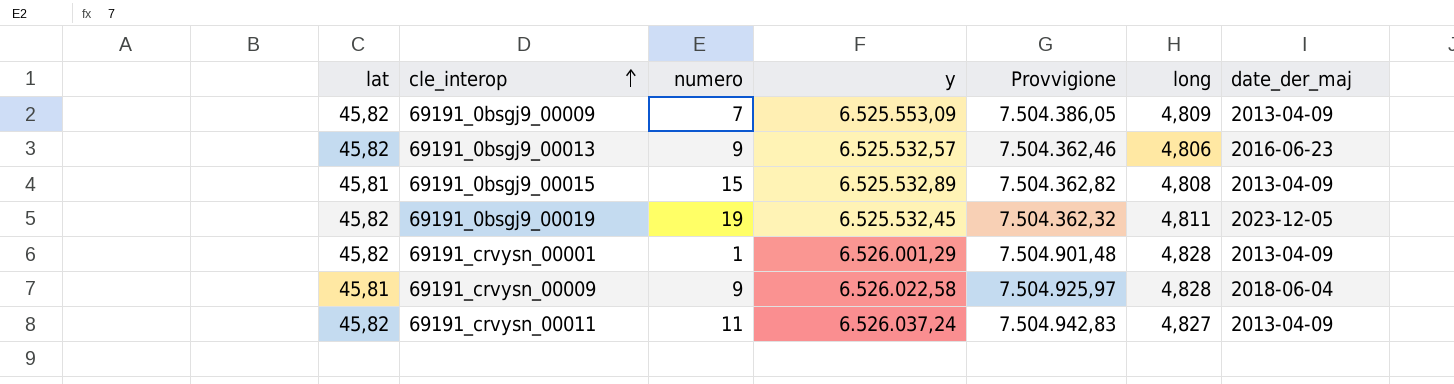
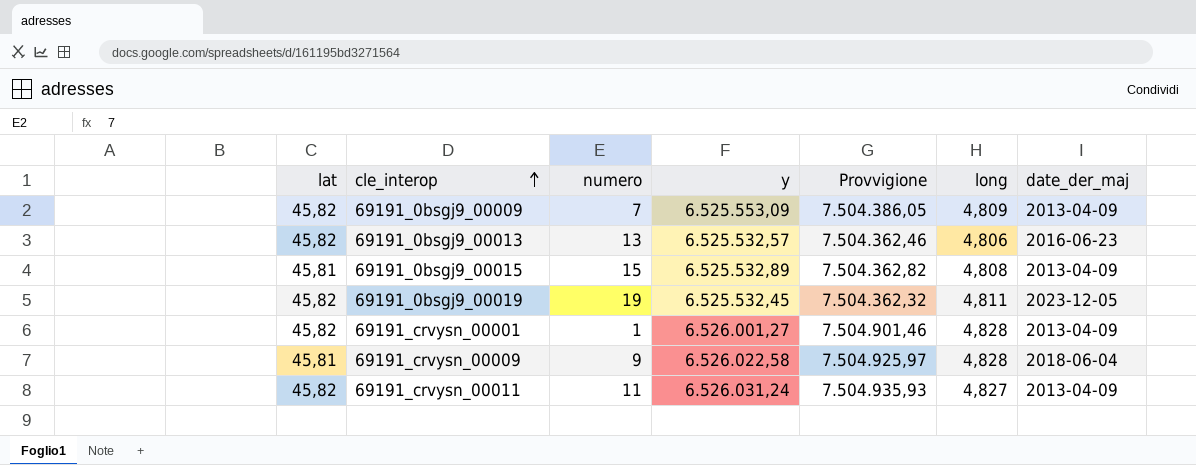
69191_0bsgj9_00013 | numero: 9 -> 13
69191_crvysn_00001 | y: 6.526.001,29 -> 6.526.001,27
69191_crvysn_00001 | Provvigione: 7.504.901,48 -> 7.504.901,46
69191_crvysn_00011 | y: 6.526.037,24 -> 6.526.031,24
69191_crvysn_00011 | Provvigione: 7.504.942,83 -> 7.504.935,93

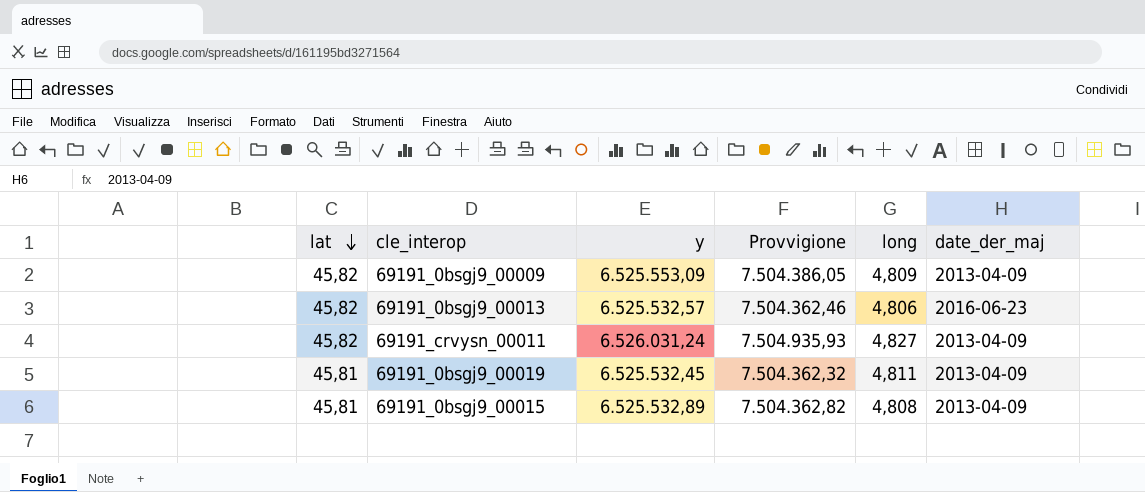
row order: cle_interop ascending -> lat descending
column numero | position: 3 -> none
row 69191_crvysn_00001: 45,82 | 1 | 6.526.001,27 | 7.504.901,46 | 4,828 | 2013-04-09 -> none
row 69191_crvysn_00009: 45,81 | 9 | 6.526.022,58 | 7.504.925,97 | 4,828 | 2018-06-04 -> none
69191_0bsgj9_00019 | lat: 45,82 -> 45,81
69191_0bsgj9_00019 | date_der_maj: 2023-12-05 -> 2013-04-09

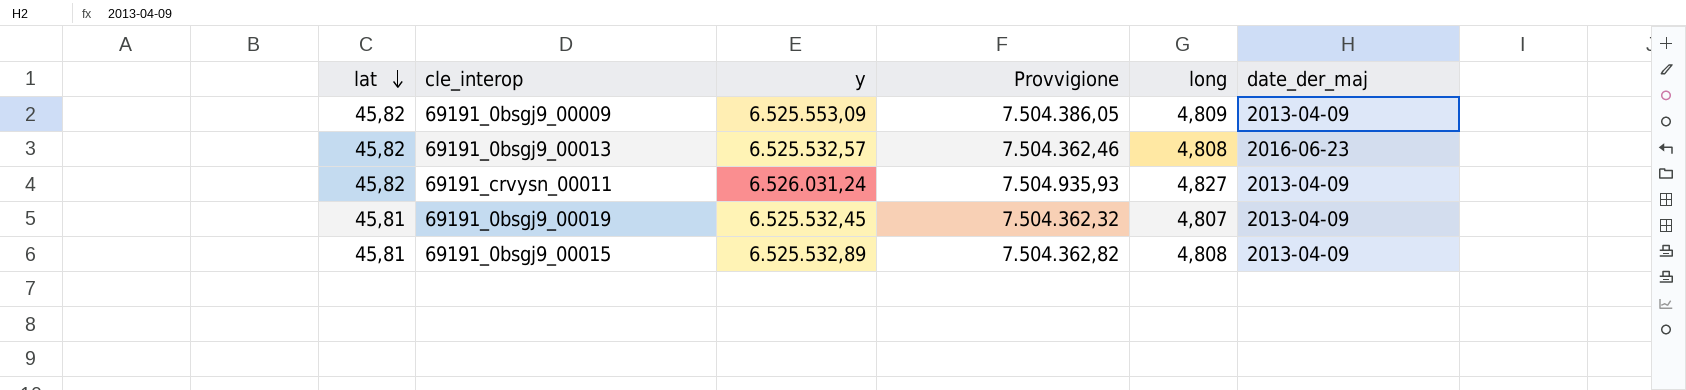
69191_0bsgj9_00013 | long: 4,806 -> 4,808
69191_0bsgj9_00019 | long: 4,811 -> 4,807

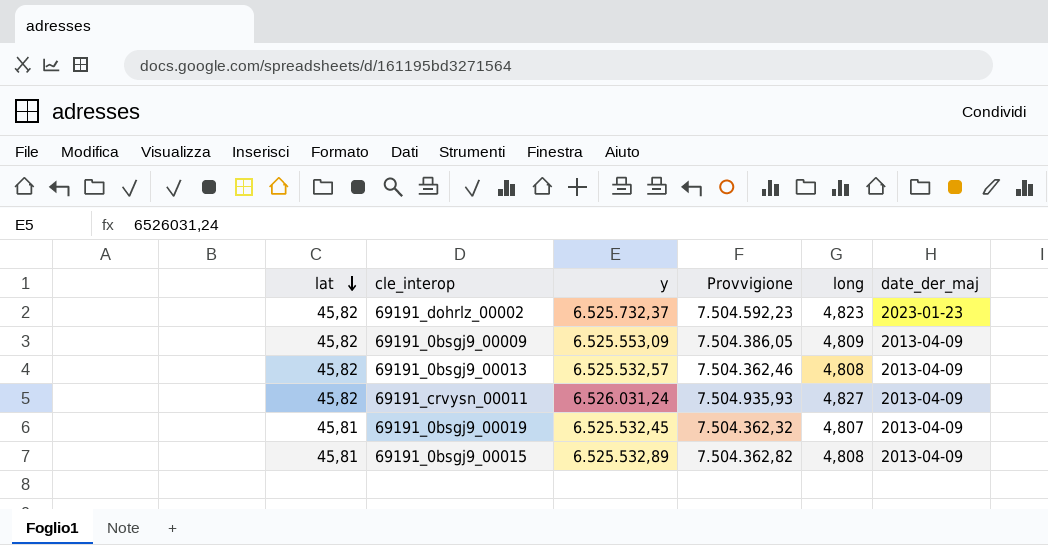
row 69191_dohrlz_00002: none -> 45,82 | 6.525.732,37 | 7.504.592,23 | 4,823 | 2023-01-23
69191_0bsgj9_00013 | date_der_maj: 2016-06-23 -> 2013-04-09

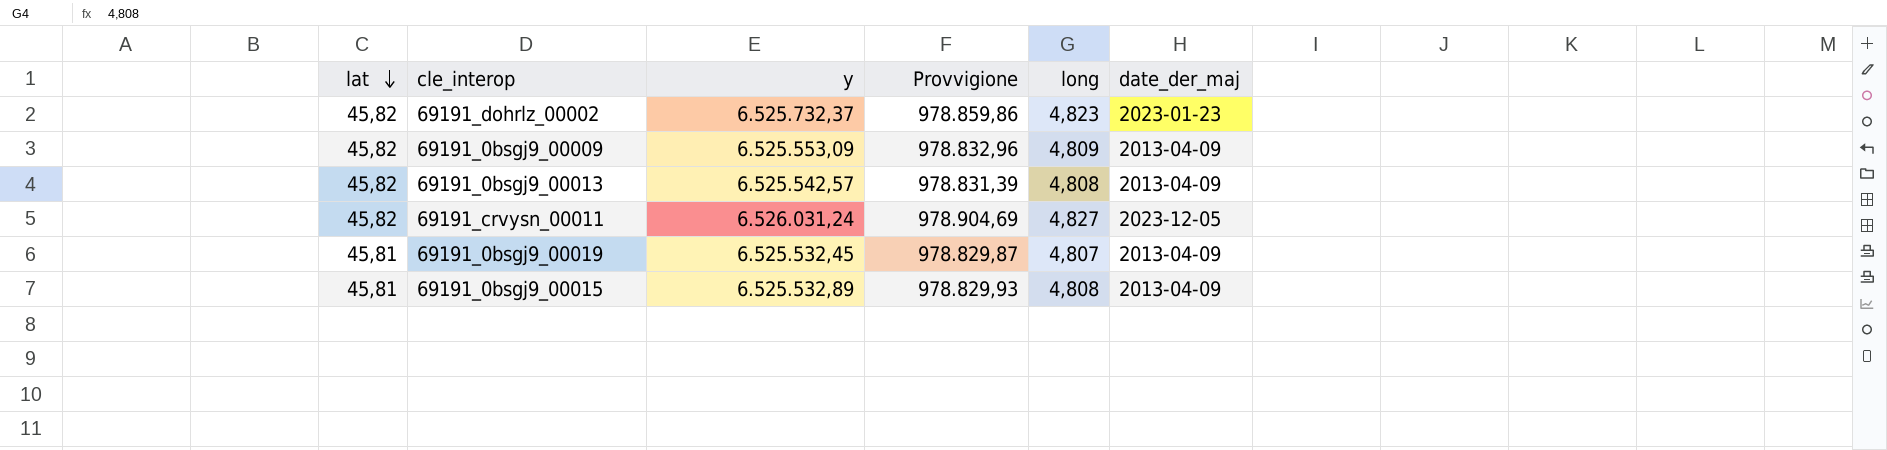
column Provvigione | formula: [y] * 1,15 -> [y] * 0,15
69191_0bsgj9_00013 | y: 6.525.532,57 -> 6.525.542,57
69191_crvysn_00011 | date_der_maj: 2013-04-09 -> 2023-12-05

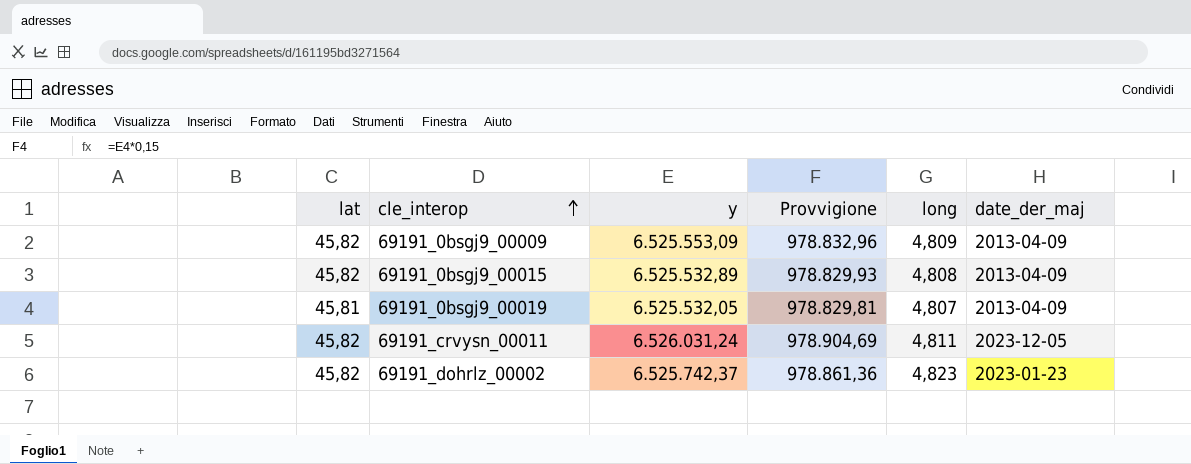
row order: lat descending -> cle_interop ascending
row 69191_0bsgj9_00013: 45,82 | 6.525.542,57 | 978.831,39 | 4,808 | 2013-04-09 -> none
69191_0bsgj9_00015 | lat: 45,81 -> 45,82
69191_0bsgj9_00019 | y: 6.525.532,45 -> 6.525.532,05
69191_0bsgj9_00019 | Provvigione: 978.829,87 -> 978.829,81
69191_crvysn_00011 | long: 4,827 -> 4,811
69191_dohrlz_00002 | y: 6.525.732,37 -> 6.525.742,37
69191_dohrlz_00002 | Provvigione: 978.859,86 -> 978.861,36

